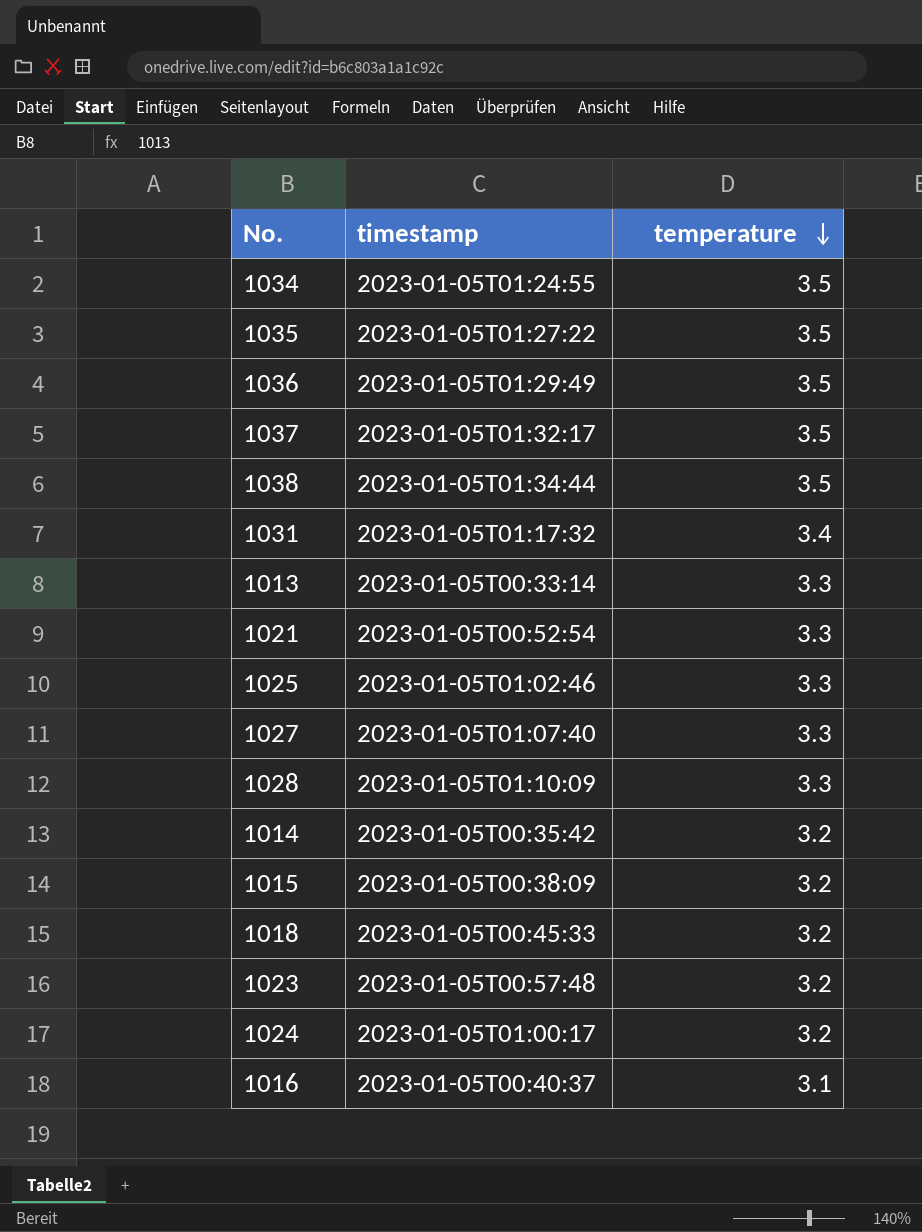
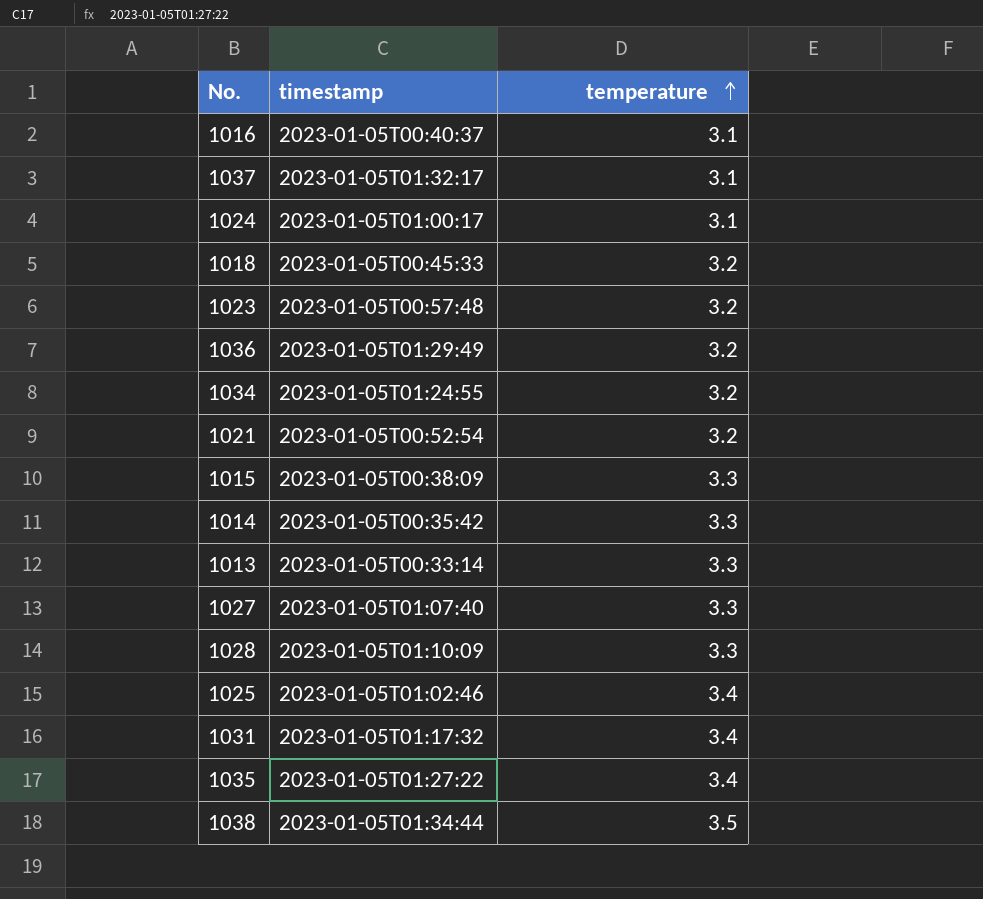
row order: temperature descending -> temperature ascending
1037 | temperature: 3.5 -> 3.1
1024 | temperature: 3.2 -> 3.1
1036 | temperature: 3.5 -> 3.2
1034 | temperature: 3.5 -> 3.2
1021 | temperature: 3.3 -> 3.2
1015 | temperature: 3.2 -> 3.3
1014 | temperature: 3.2 -> 3.3
1025 | temperature: 3.3 -> 3.4
1035 | temperature: 3.5 -> 3.4

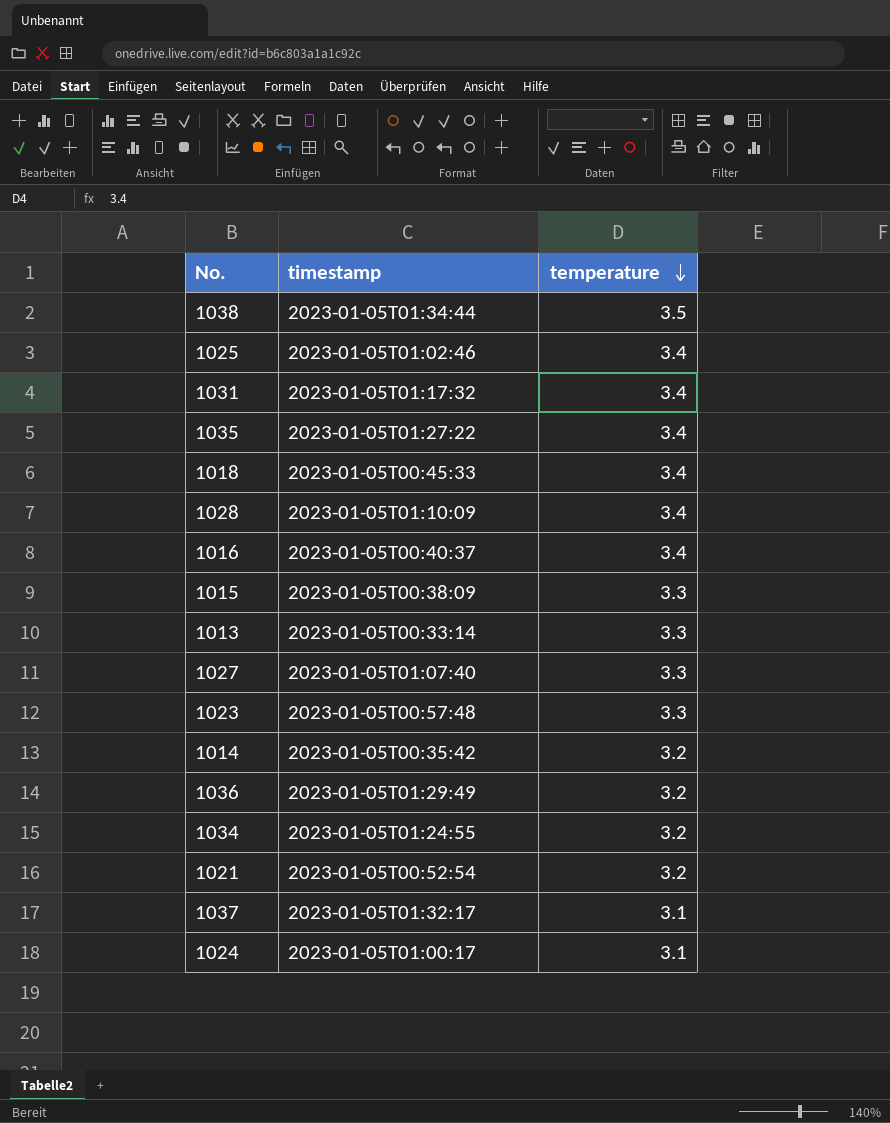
row order: temperature ascending -> temperature descending
1018 | temperature: 3.2 -> 3.4
1028 | temperature: 3.3 -> 3.4
1016 | temperature: 3.1 -> 3.4
1023 | temperature: 3.2 -> 3.3
1014 | temperature: 3.3 -> 3.2

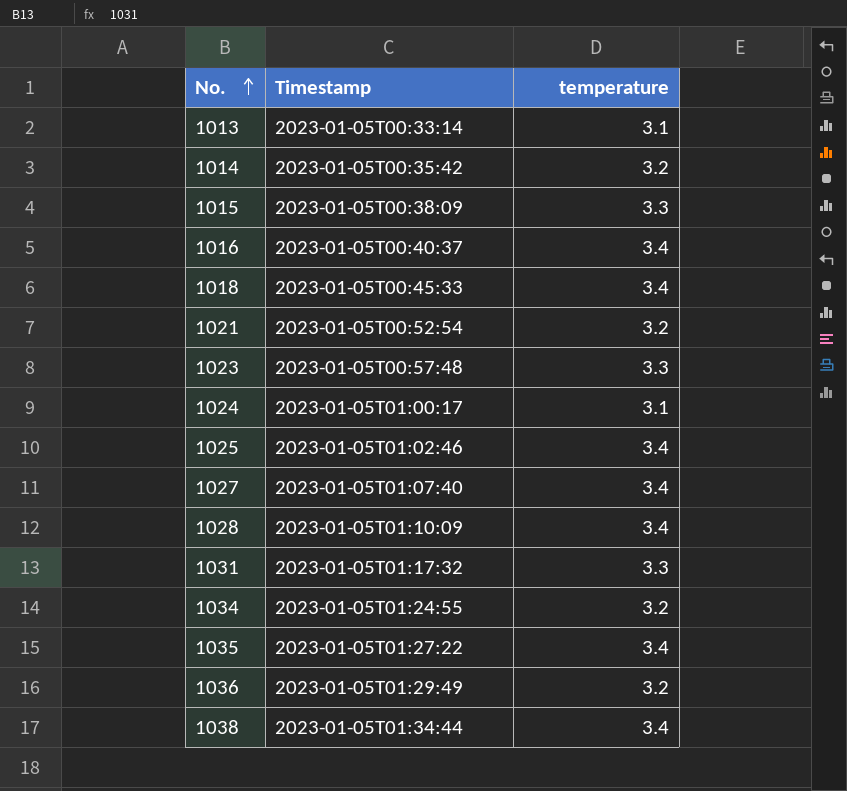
row order: temperature descending -> No. ascending
column name: timestamp -> Timestamp
row 1037: 2023-01-05T01:32:17 | 3.1 -> none
1013 | temperature: 3.3 -> 3.1
1027 | temperature: 3.3 -> 3.4
1031 | temperature: 3.4 -> 3.3
1038 | temperature: 3.5 -> 3.4

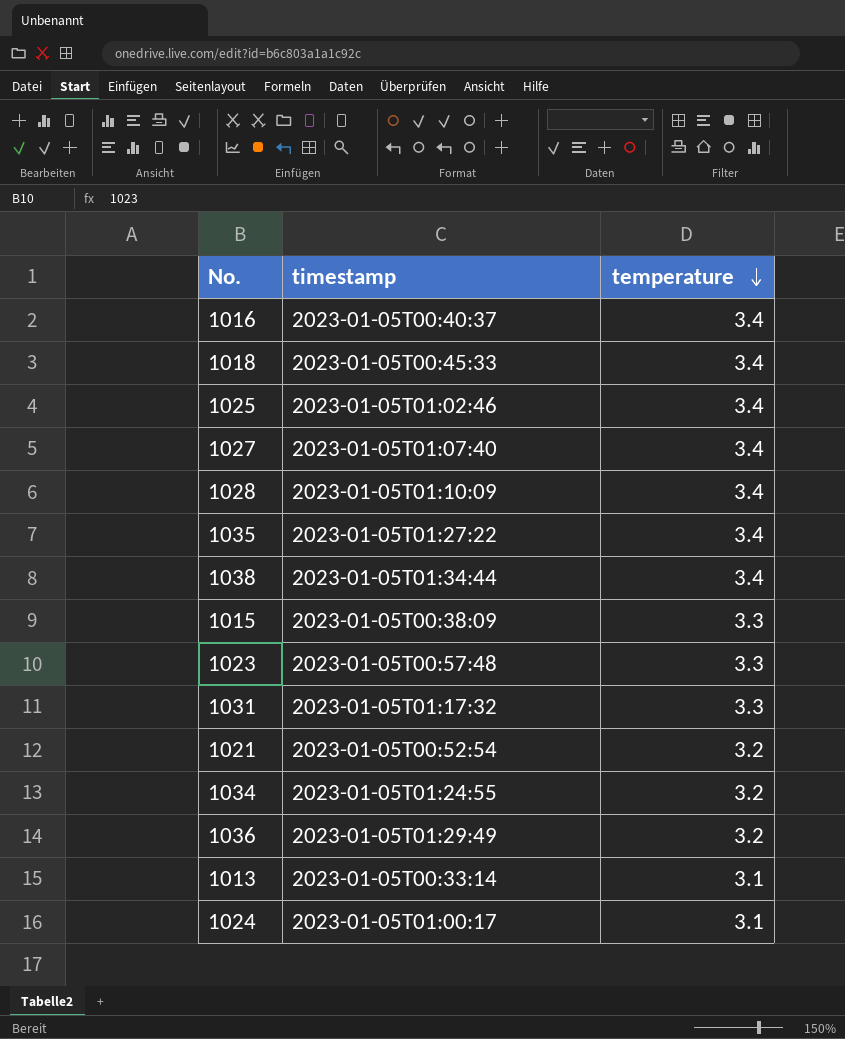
row order: No. ascending -> temperature descending
column name: Timestamp -> timestamp
row 1014: 2023-01-05T00:35:42 | 3.2 -> none

